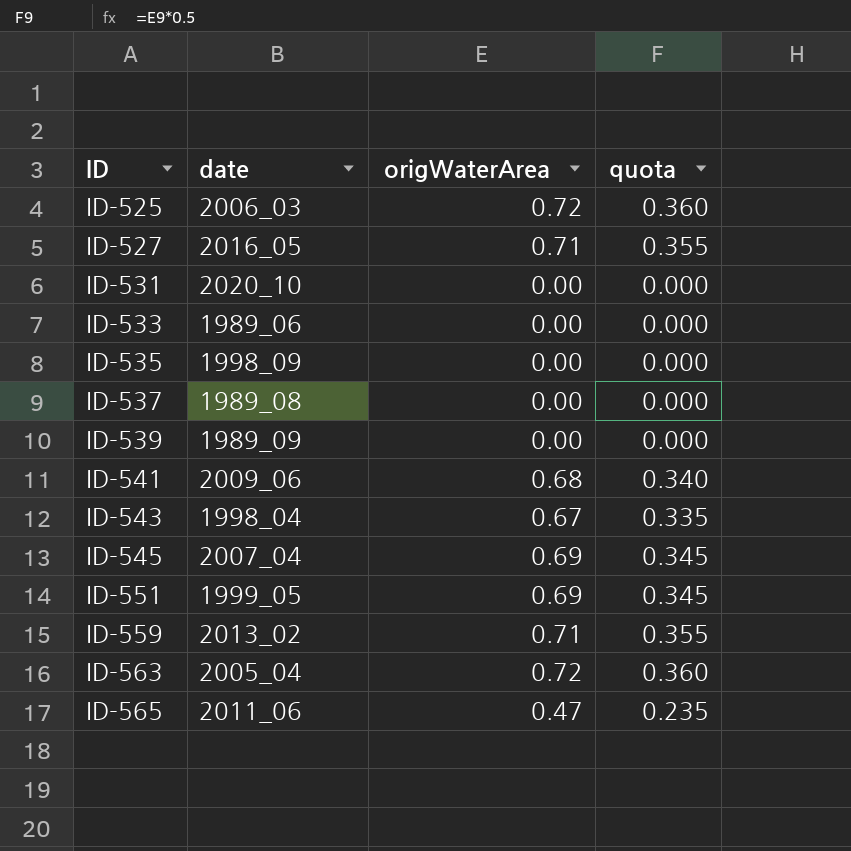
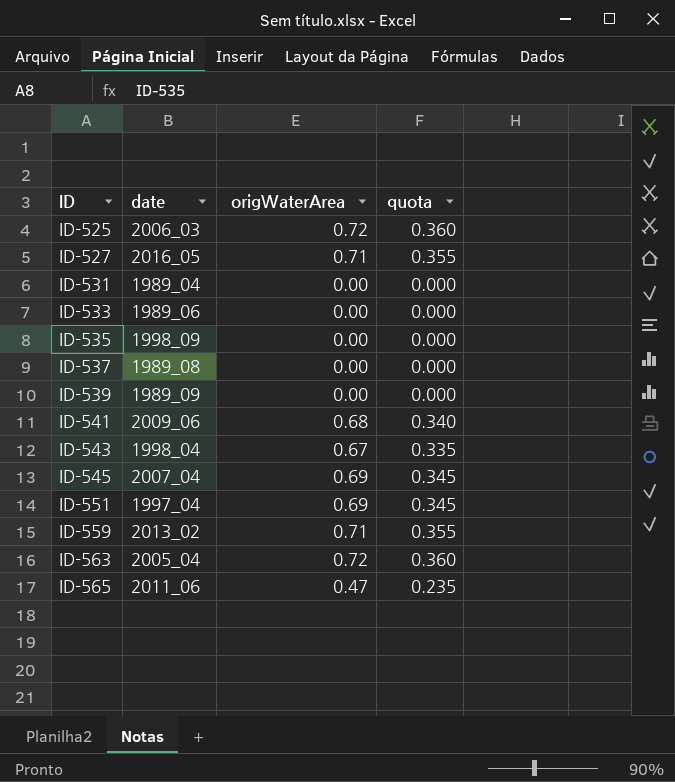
ID-531 | date: 2020_10 -> 1989_04
ID-551 | date: 1999_05 -> 1997_04

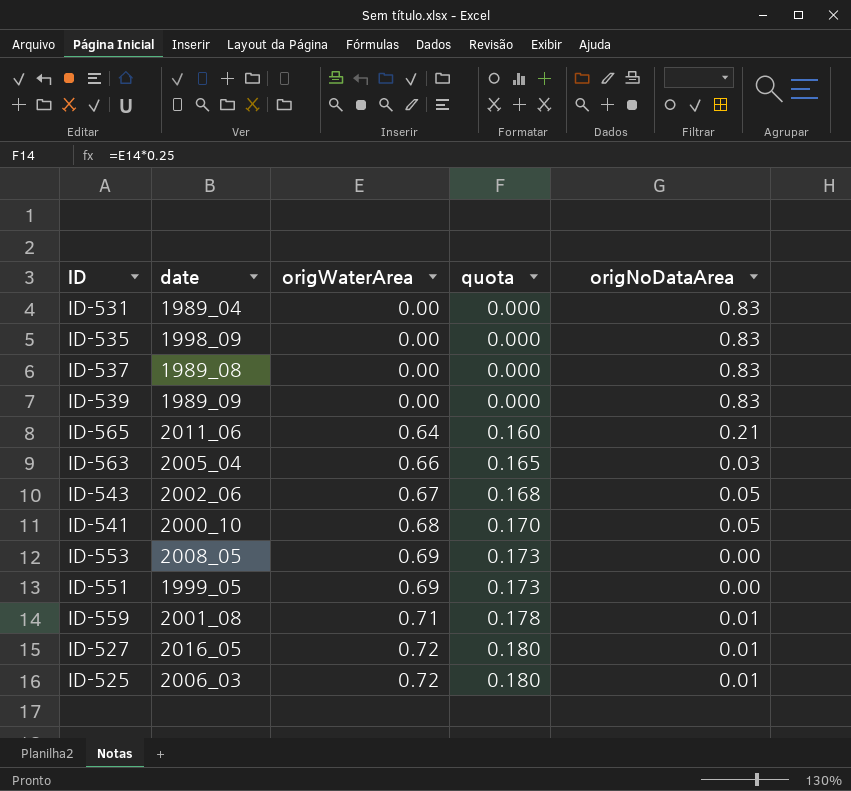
row order: ID ascending -> origWaterArea ascending
column quota | formula: [origWaterArea] * 0.5 -> [origWaterArea] * 0.25
column origNoDataArea | position: none -> 5
row ID-533: 1989_06 | 0.00 | 0.000 -> none
row ID-545: 2007_04 | 0.69 | 0.345 -> none
ID-565 | origWaterArea: 0.47 -> 0.64
ID-563 | origWaterArea: 0.72 -> 0.66
ID-543 | date: 1998_04 -> 2002_06
ID-541 | date: 2009_06 -> 2000_10
row ID-553: none -> 2008_05 | 0.69 | 0.173 | 0.00
ID-551 | date: 1997_04 -> 1999_05
ID-559 | date: 2013_02 -> 2001_08
ID-527 | origWaterArea: 0.71 -> 0.72

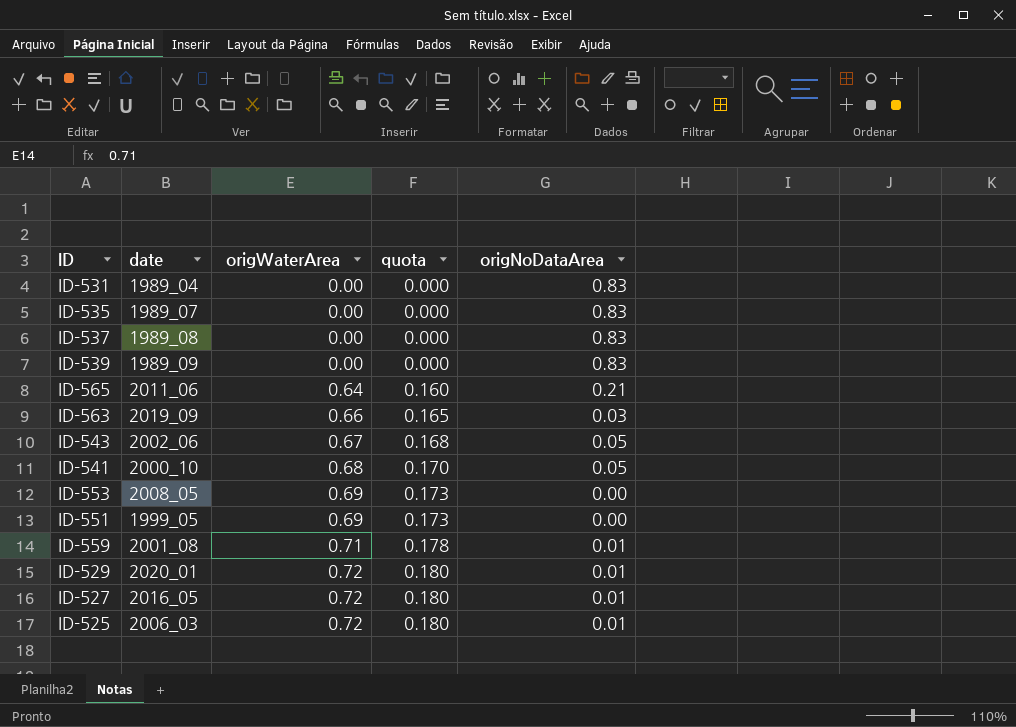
ID-535 | date: 1998_09 -> 1989_07
ID-563 | date: 2005_04 -> 2019_09
row ID-529: none -> 2020_01 | 0.72 | 0.180 | 0.01

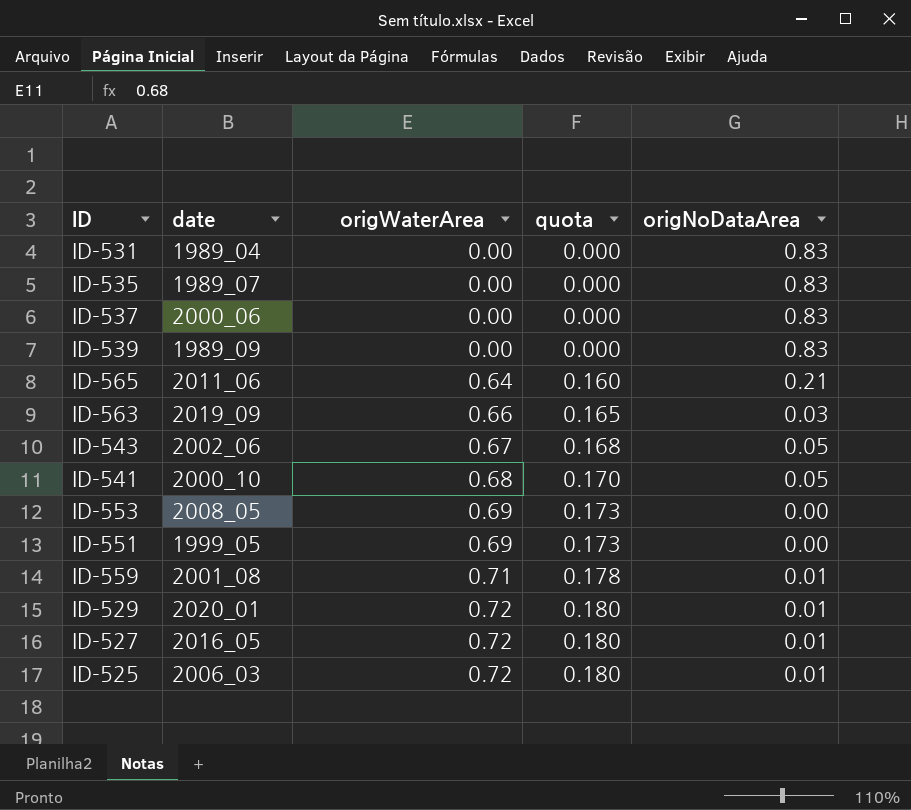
ID-537 | date: 1989_08 -> 2000_06

